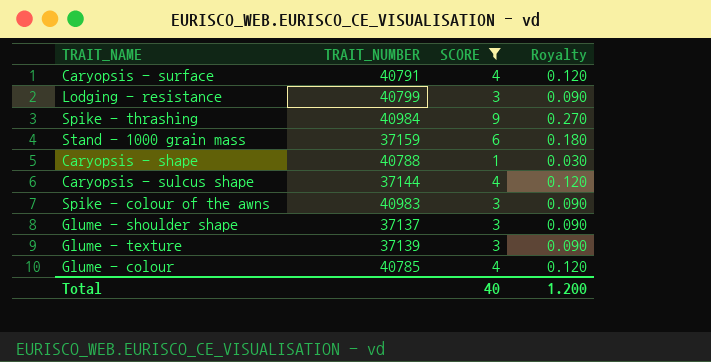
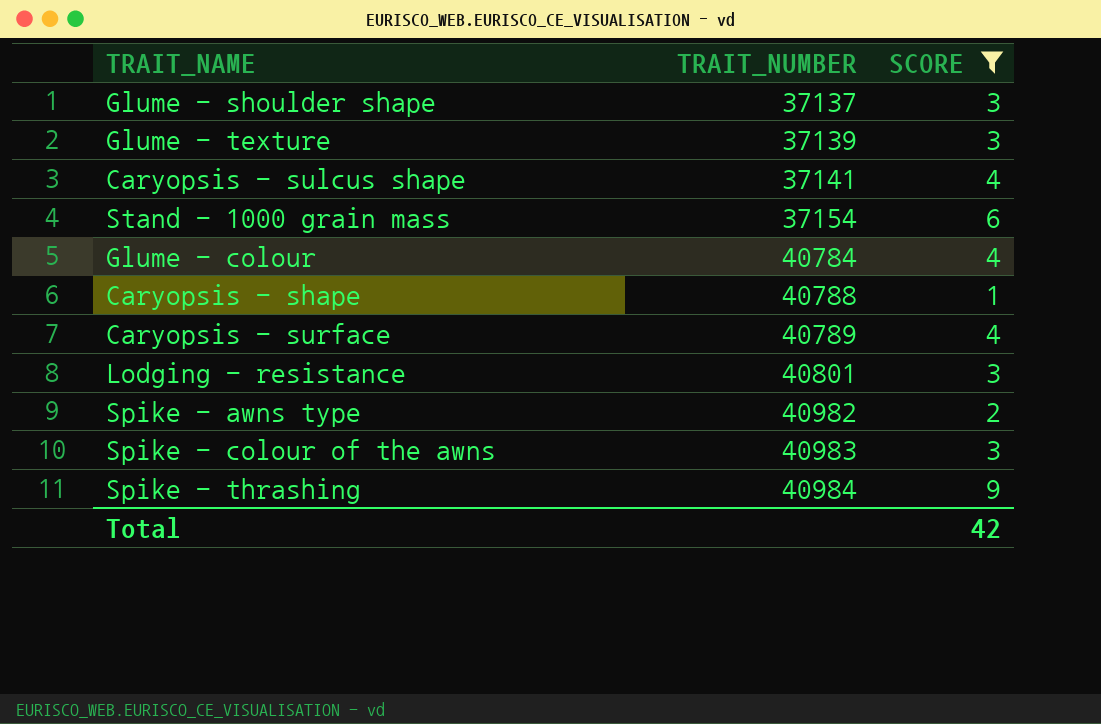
row order: none -> TRAIT_NUMBER ascending
column Royalty | formula: [SCORE] * 0.03 -> none
Caryopsis - sulcus shape | TRAIT_NUMBER: 37144 -> 37141
Stand - 1000 grain mass | TRAIT_NUMBER: 37159 -> 37154
Glume - colour | TRAIT_NUMBER: 40785 -> 40784
Caryopsis - surface | TRAIT_NUMBER: 40791 -> 40789
Lodging - resistance | TRAIT_NUMBER: 40799 -> 40801
row Spike - awns type: none -> 40982 | 2
Total | SCORE: 40 -> 42

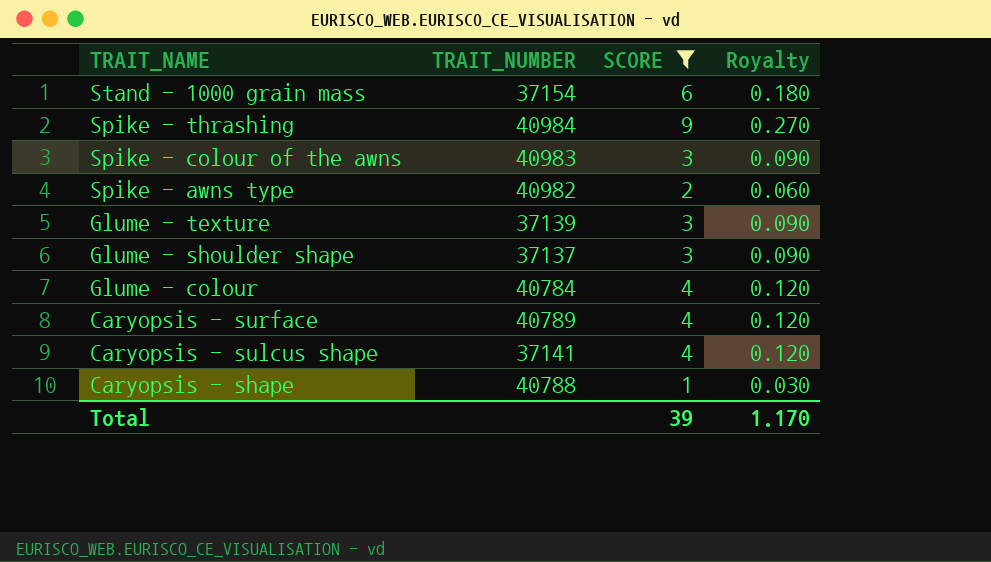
row order: TRAIT_NUMBER ascending -> TRAIT_NAME descending
column Royalty | formula: none -> [SCORE] * 0.03
row Lodging - resistance: 40801 | 3 -> none
Total | SCORE: 42 -> 39

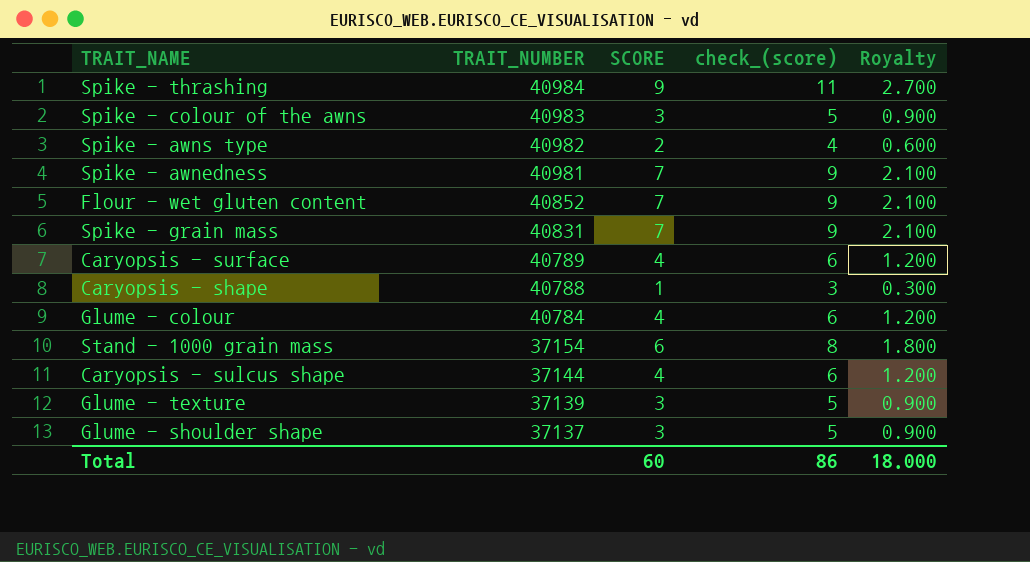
filter: SCORE != 7 -> none
row order: TRAIT_NAME descending -> TRAIT_NUMBER descending
column check_(score) | formula: none -> [SCORE] + 2
column Royalty | formula: [SCORE] * 0.03 -> [SCORE] * 0.3
Caryopsis - sulcus shape | TRAIT_NUMBER: 37141 -> 37144
Total | SCORE: 39 -> 60
Total | Royalty: 1.170 -> 18.000

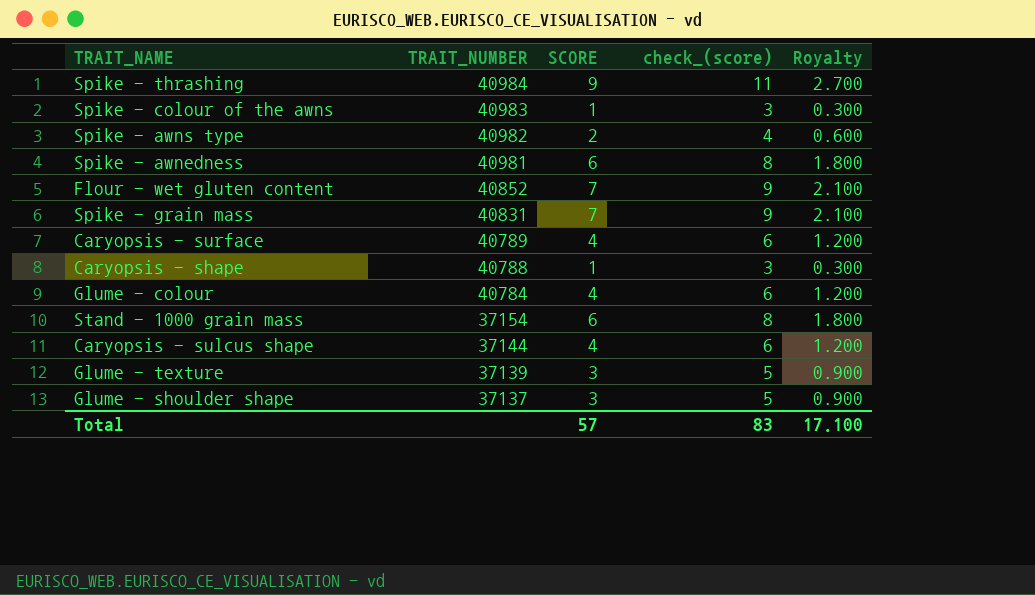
Spike - colour of the awns | SCORE: 3 -> 1
Spike - colour of the awns | check_(score): 5 -> 3
Spike - colour of the awns | Royalty: 0.900 -> 0.300
Spike - awnedness | SCORE: 7 -> 6
Spike - awnedness | check_(score): 9 -> 8
Spike - awnedness | Royalty: 2.100 -> 1.800
Total | SCORE: 60 -> 57
Total | check_(score): 86 -> 83
Total | Royalty: 18.000 -> 17.100

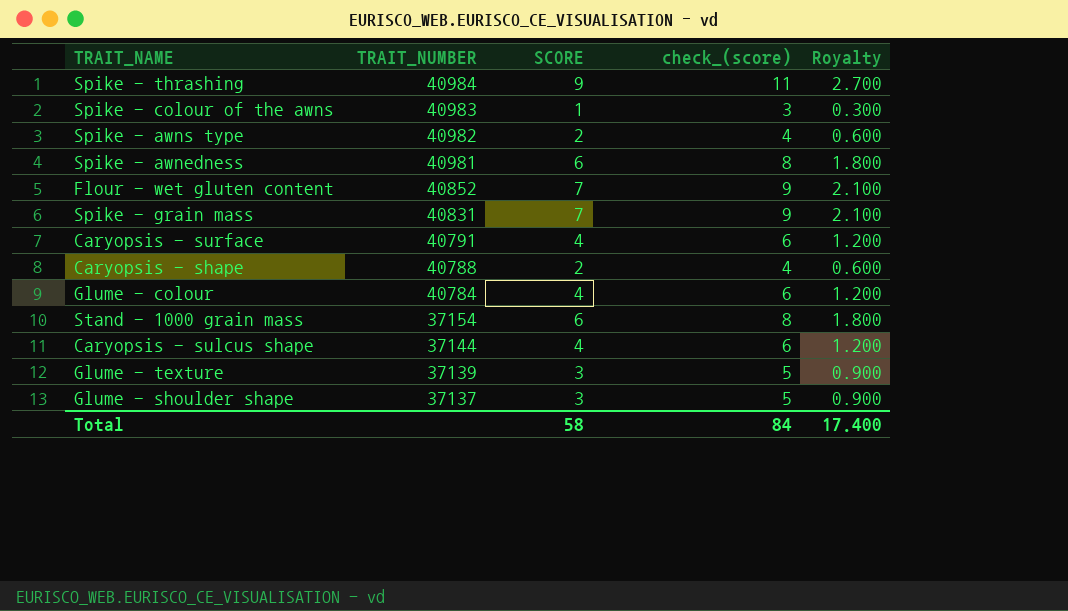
Caryopsis - surface | TRAIT_NUMBER: 40789 -> 40791
Caryopsis - shape | SCORE: 1 -> 2
Caryopsis - shape | check_(score): 3 -> 4
Caryopsis - shape | Royalty: 0.300 -> 0.600
Total | SCORE: 57 -> 58
Total | check_(score): 83 -> 84
Total | Royalty: 17.100 -> 17.400

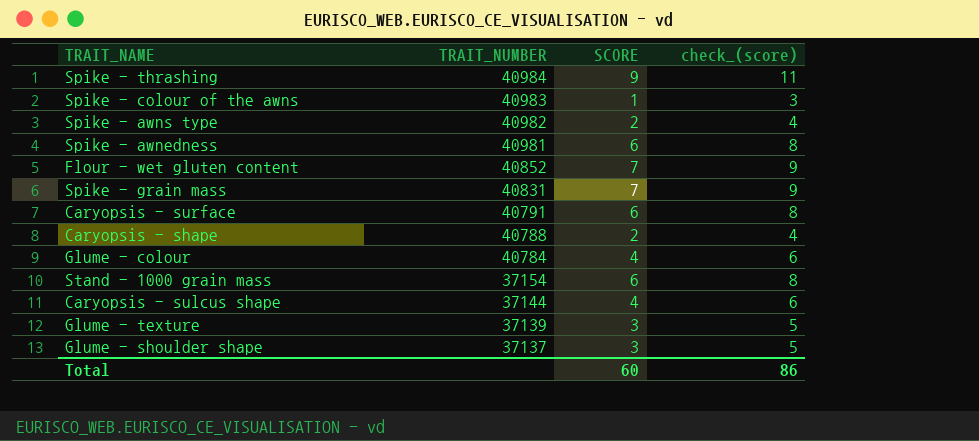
column Royalty | formula: [SCORE] * 0.3 -> none
Caryopsis - surface | SCORE: 4 -> 6
Caryopsis - surface | check_(score): 6 -> 8
Total | SCORE: 58 -> 60
Total | check_(score): 84 -> 86

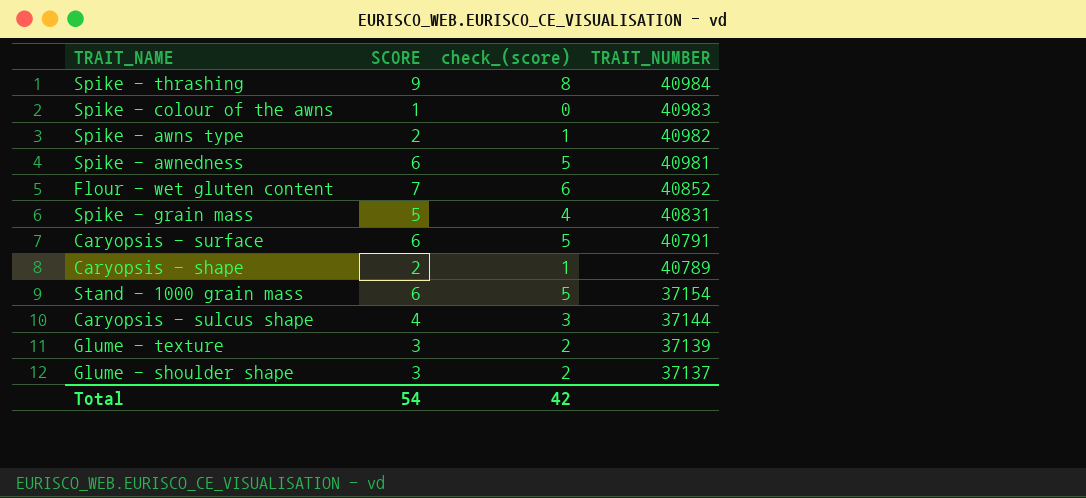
column check_(score) | formula: [SCORE] + 2 -> [SCORE] - 1
column TRAIT_NUMBER | position: 2 -> 4
row Glume - colour: 40784 | 4 | 6 -> none
Spike - grain mass | SCORE: 7 -> 5
Caryopsis - shape | TRAIT_NUMBER: 40788 -> 40789
Total | SCORE: 60 -> 54
Total | check_(score): 86 -> 42

